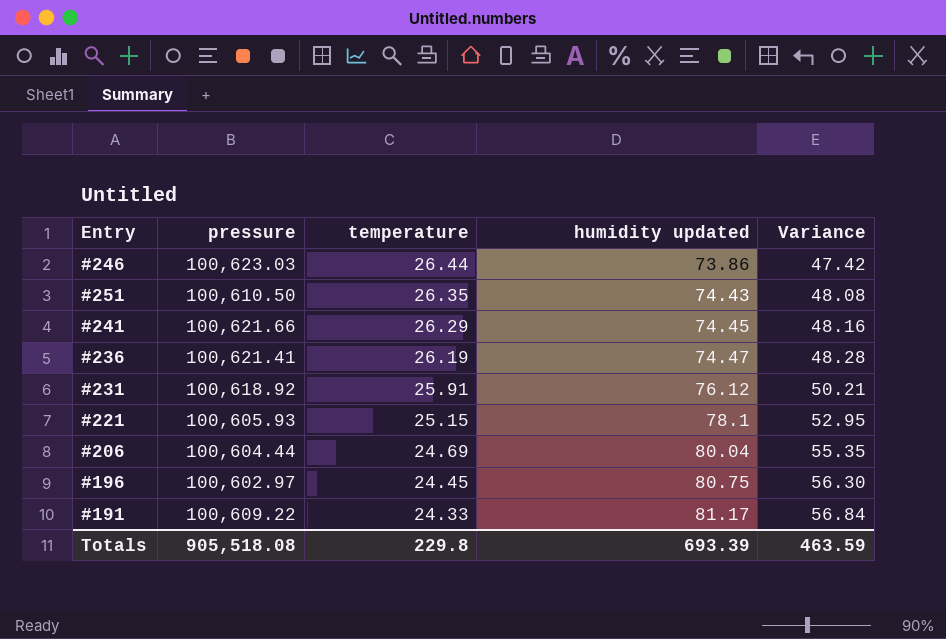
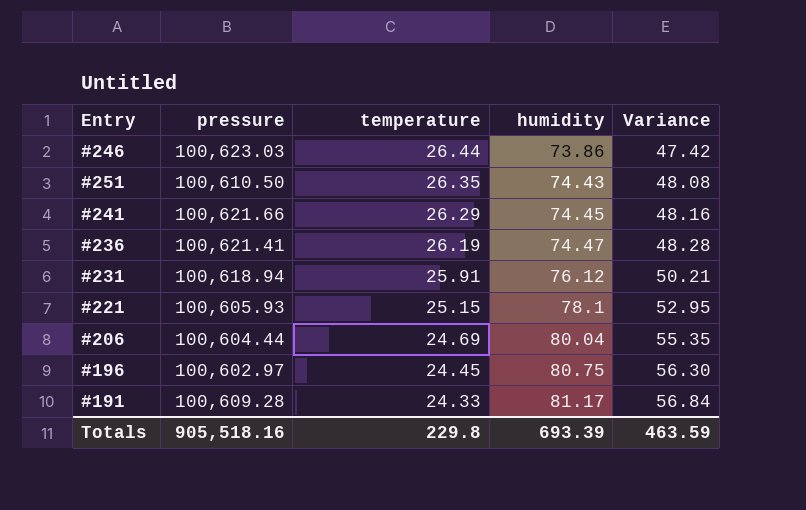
column name: humidity updated -> humidity
#231 | pressure: 100,618.92 -> 100,618.94
#191 | pressure: 100,609.22 -> 100,609.28
Totals | pressure: 905,518.08 -> 905,518.16

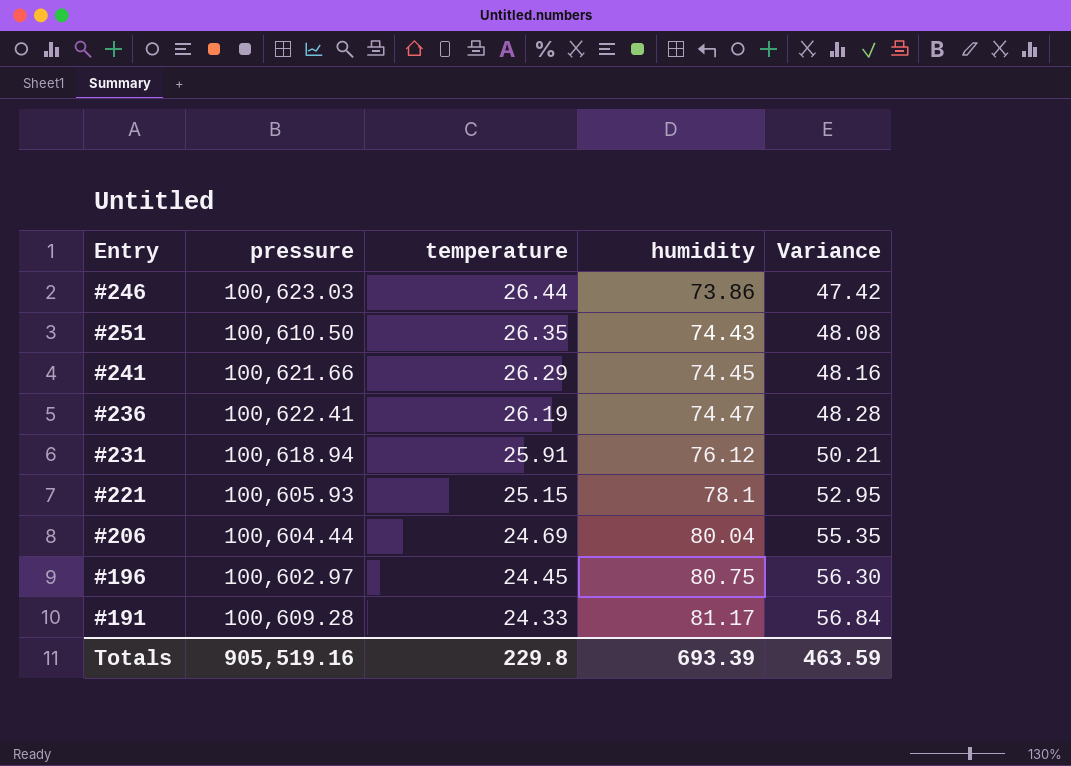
#236 | pressure: 100,621.41 -> 100,622.41
Totals | pressure: 905,518.16 -> 905,519.16

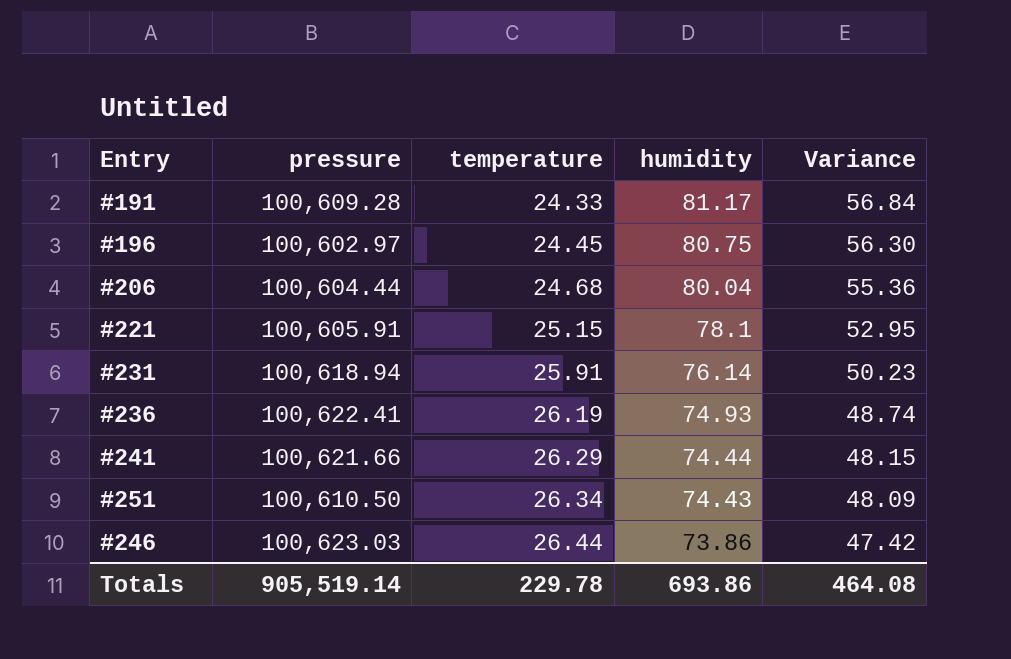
row order: temperature descending -> temperature ascending
#206 | temperature: 24.69 -> 24.68
#206 | Variance: 55.35 -> 55.36
#221 | pressure: 100,605.93 -> 100,605.91
#231 | humidity: 76.12 -> 76.14
#231 | Variance: 50.21 -> 50.23
#236 | humidity: 74.47 -> 74.93
#236 | Variance: 48.28 -> 48.74
#241 | humidity: 74.45 -> 74.44
#241 | Variance: 48.16 -> 48.15
#251 | temperature: 26.35 -> 26.34
#251 | Variance: 48.08 -> 48.09
Totals | pressure: 905,519.16 -> 905,519.14
Totals | temperature: 229.8 -> 229.78
Totals | humidity: 693.39 -> 693.86
Totals | Variance: 463.59 -> 464.08

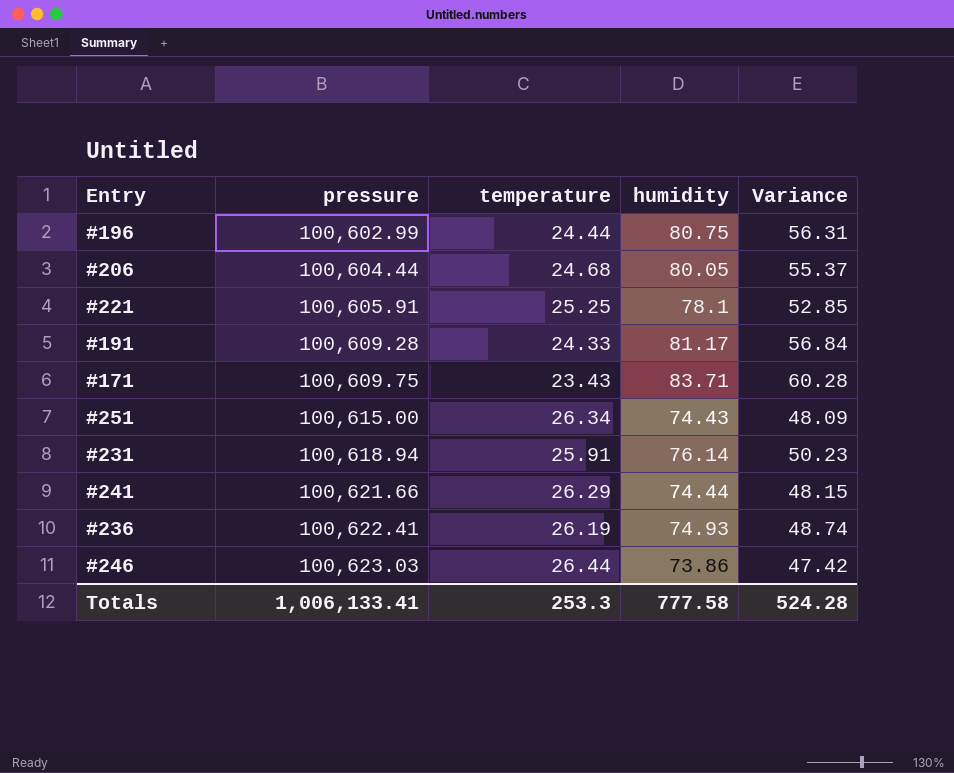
row order: temperature ascending -> pressure ascending
#196 | pressure: 100,602.97 -> 100,602.99
#196 | temperature: 24.45 -> 24.44
#196 | Variance: 56.30 -> 56.31
#206 | humidity: 80.04 -> 80.05
#206 | Variance: 55.36 -> 55.37
#221 | temperature: 25.15 -> 25.25
#221 | Variance: 52.95 -> 52.85
row #171: none -> 100,609.75 | 23.43 | 83.71 | 60.28
#251 | pressure: 100,610.50 -> 100,615.00
Totals | pressure: 905,519.14 -> 1,006,133.41
Totals | temperature: 229.78 -> 253.3
Totals | humidity: 693.86 -> 777.58
Totals | Variance: 464.08 -> 524.28

